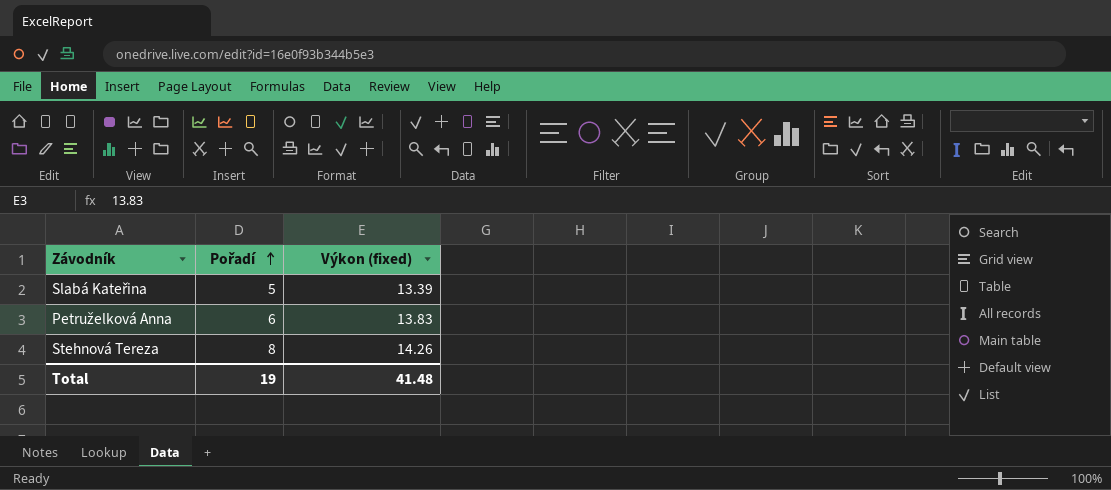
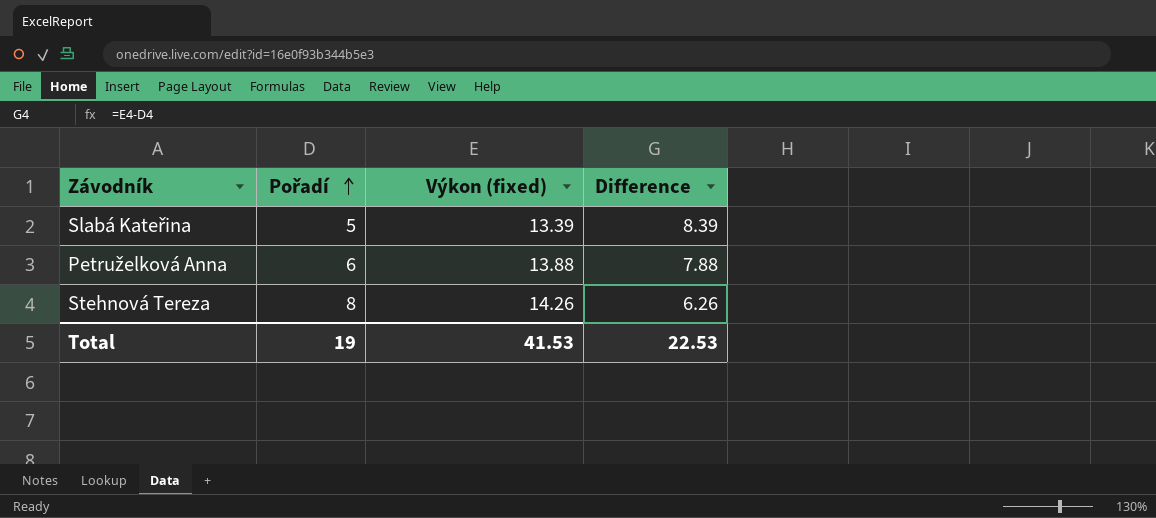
column Difference | formula: none -> [Výkon (fixed)] - [Pořadí]
Petruželková Anna | Výkon (fixed): 13.83 -> 13.88
Total | Výkon (fixed): 41.48 -> 41.53

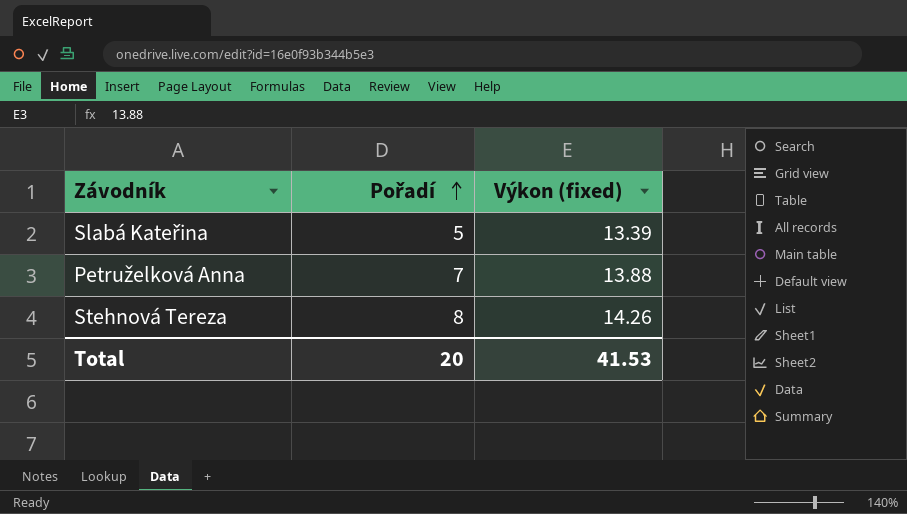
column Difference | formula: [Výkon (fixed)] - [Pořadí] -> none
Petruželková Anna | Pořadí: 6 -> 7
Total | Pořadí: 19 -> 20

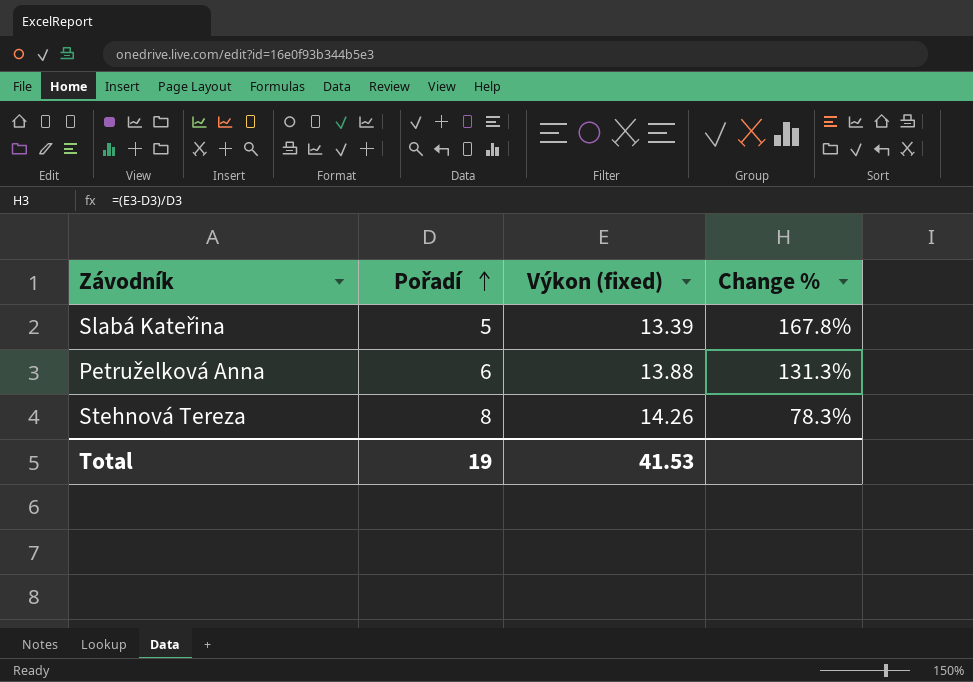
column Change % | formula: none -> ([Výkon (fixed)] - [Pořadí]) / [Pořadí]
Petruželková Anna | Pořadí: 7 -> 6
Total | Pořadí: 20 -> 19

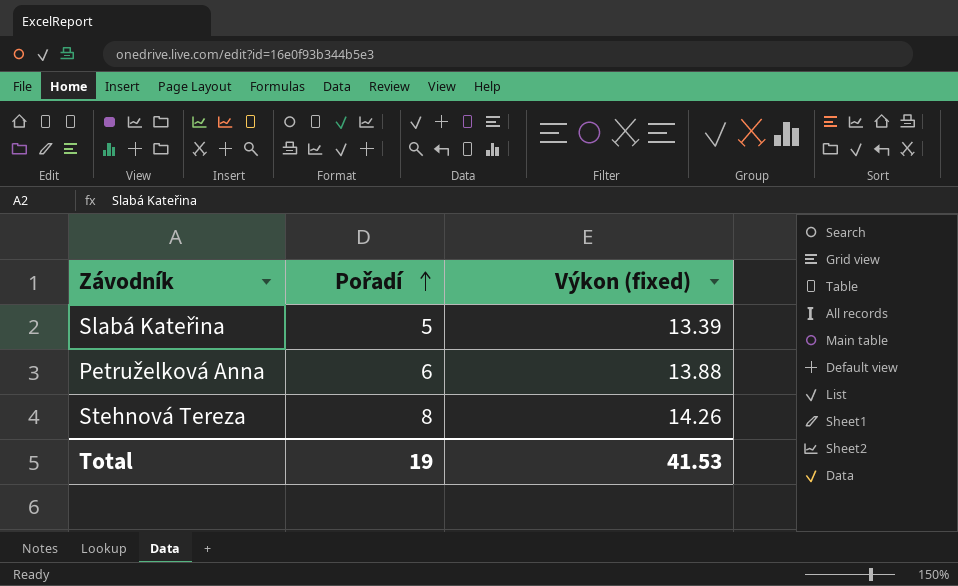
column Change % | formula: ([Výkon (fixed)] - [Pořadí]) / [Pořadí] -> none

